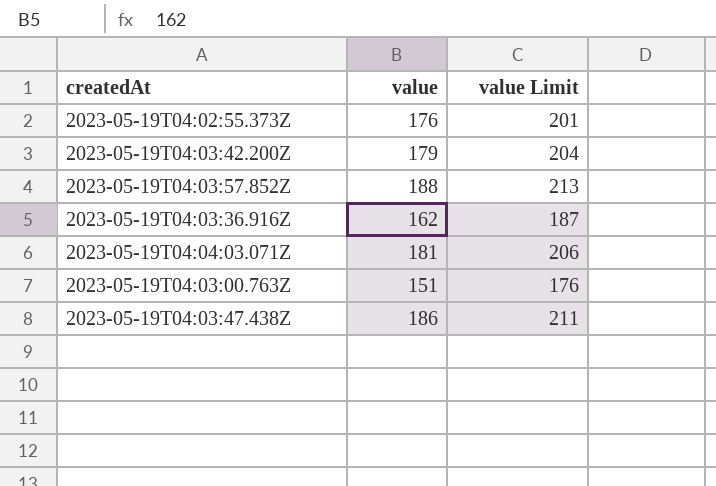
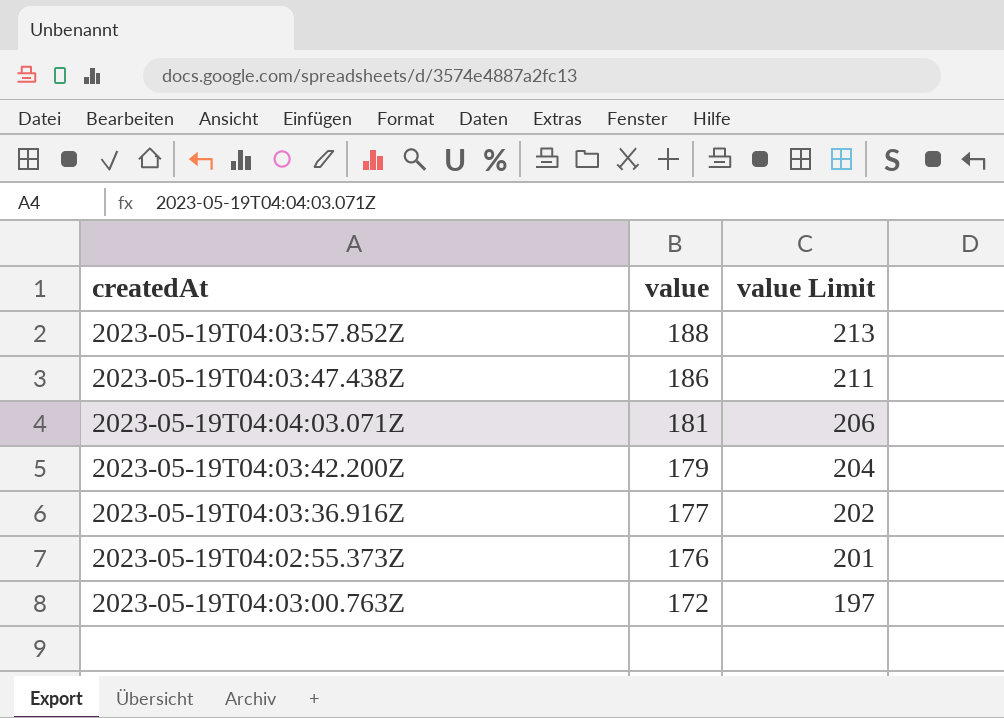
row order: none -> value descending
2023-05-19T04:03:36.916Z | value: 162 -> 177
2023-05-19T04:03:36.916Z | value Limit: 187 -> 202
2023-05-19T04:03:00.763Z | value: 151 -> 172
2023-05-19T04:03:00.763Z | value Limit: 176 -> 197

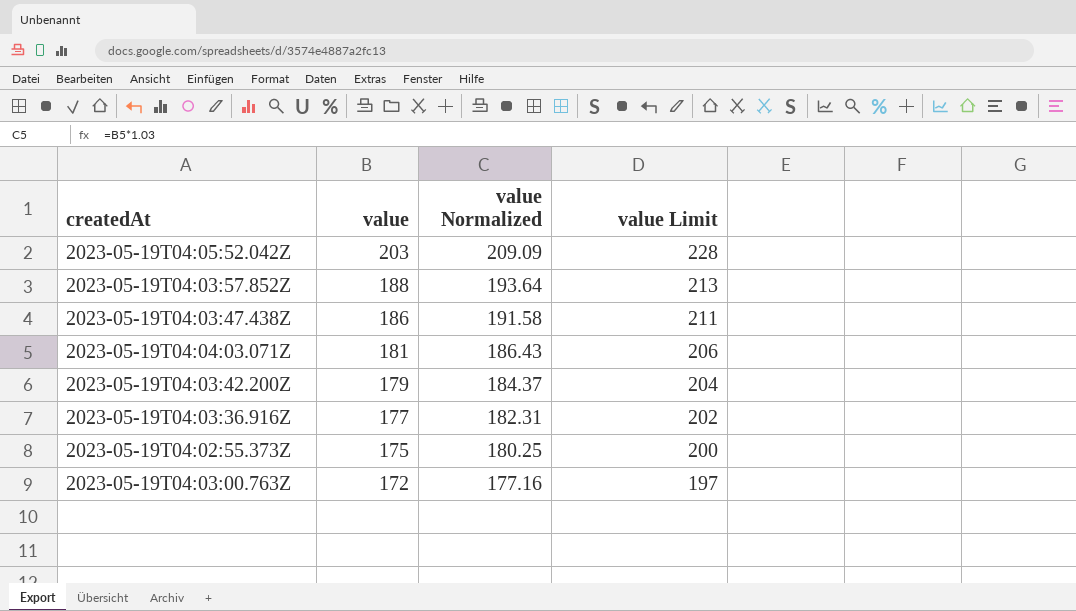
column value Normalized | formula: none -> [value] * 1.03
row 2023-05-19T04:05:52.042Z: none -> 203 | 209.09 | 228
2023-05-19T04:02:55.373Z | value: 176 -> 175
2023-05-19T04:02:55.373Z | value Limit: 201 -> 200

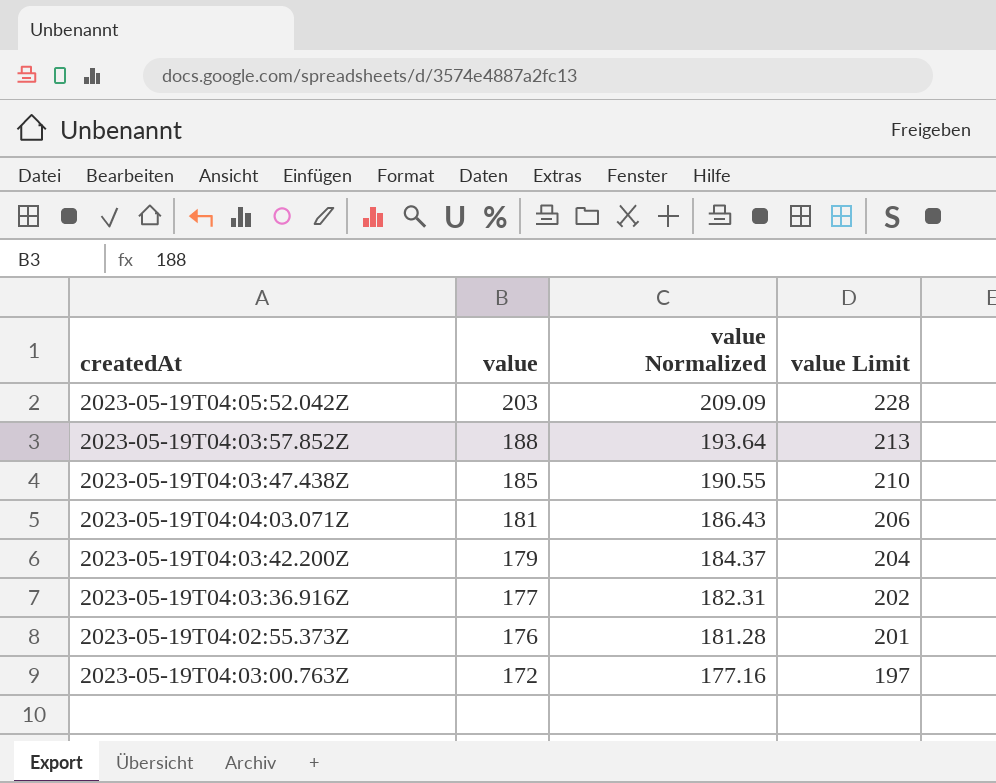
2023-05-19T04:03:47.438Z | value: 186 -> 185
2023-05-19T04:03:47.438Z | value Normalized: 191.58 -> 190.55
2023-05-19T04:03:47.438Z | value Limit: 211 -> 210
2023-05-19T04:02:55.373Z | value: 175 -> 176
2023-05-19T04:02:55.373Z | value Normalized: 180.25 -> 181.28
2023-05-19T04:02:55.373Z | value Limit: 200 -> 201

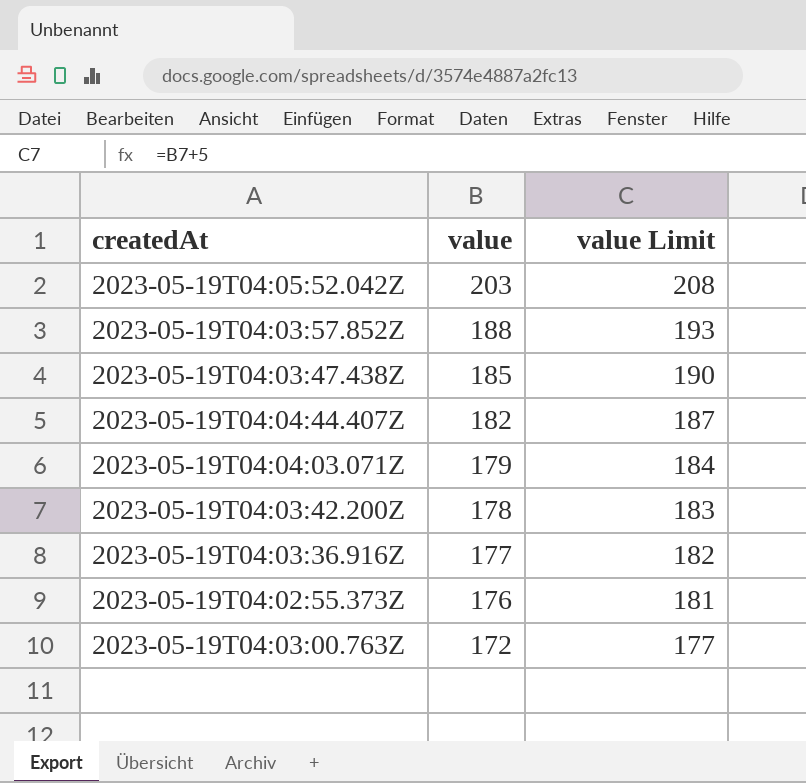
column value Normalized | formula: [value] * 1.03 -> none
column value Limit | formula: [value] + 25 -> [value] + 5
row 2023-05-19T04:04:44.407Z: none -> 182 | 187
2023-05-19T04:04:03.071Z | value: 181 -> 179
2023-05-19T04:03:42.200Z | value: 179 -> 178

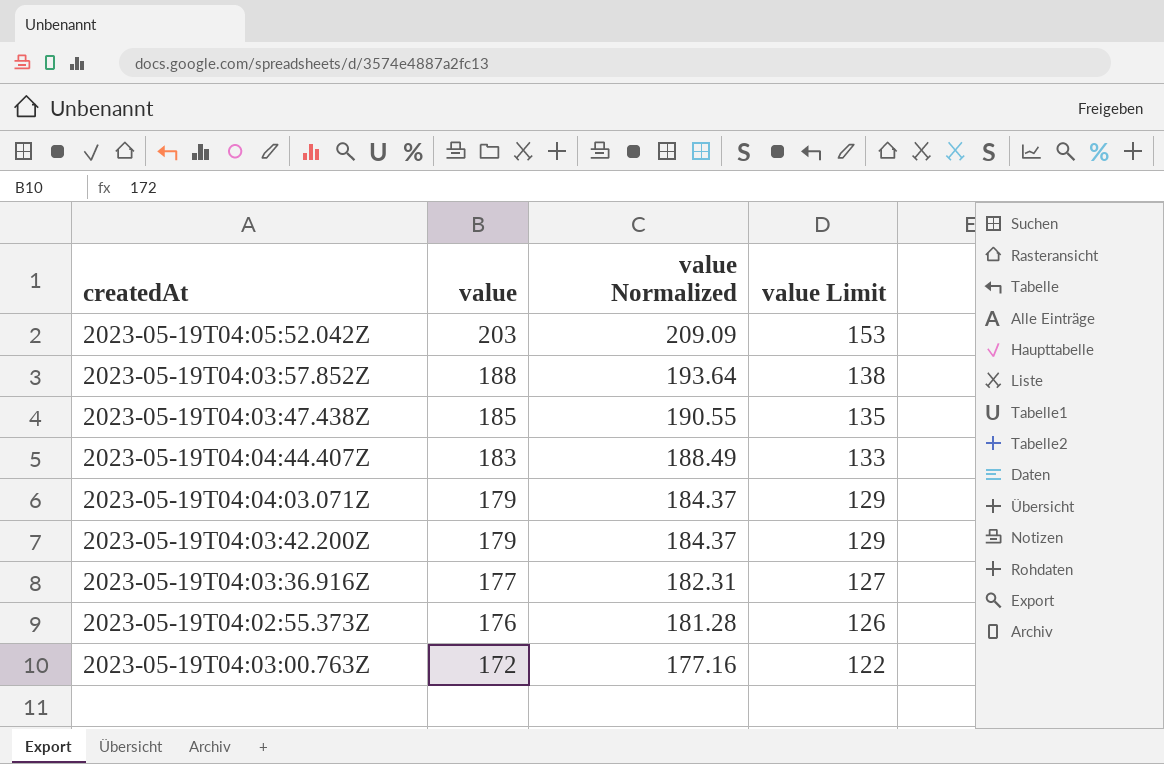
column value Normalized | formula: none -> [value] * 1.03
column value Limit | formula: [value] + 5 -> [value] - 50
2023-05-19T04:04:44.407Z | value: 182 -> 183
2023-05-19T04:03:42.200Z | value: 178 -> 179

